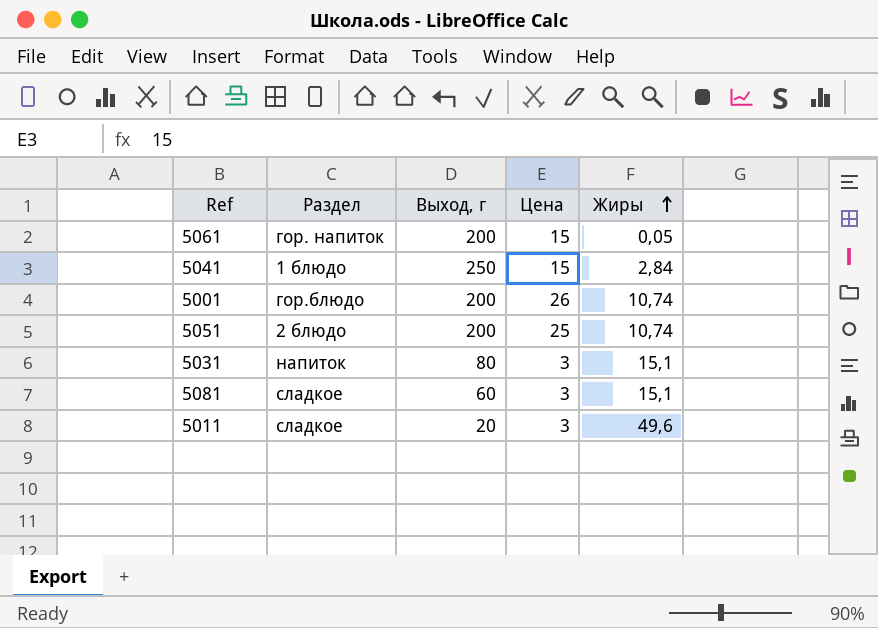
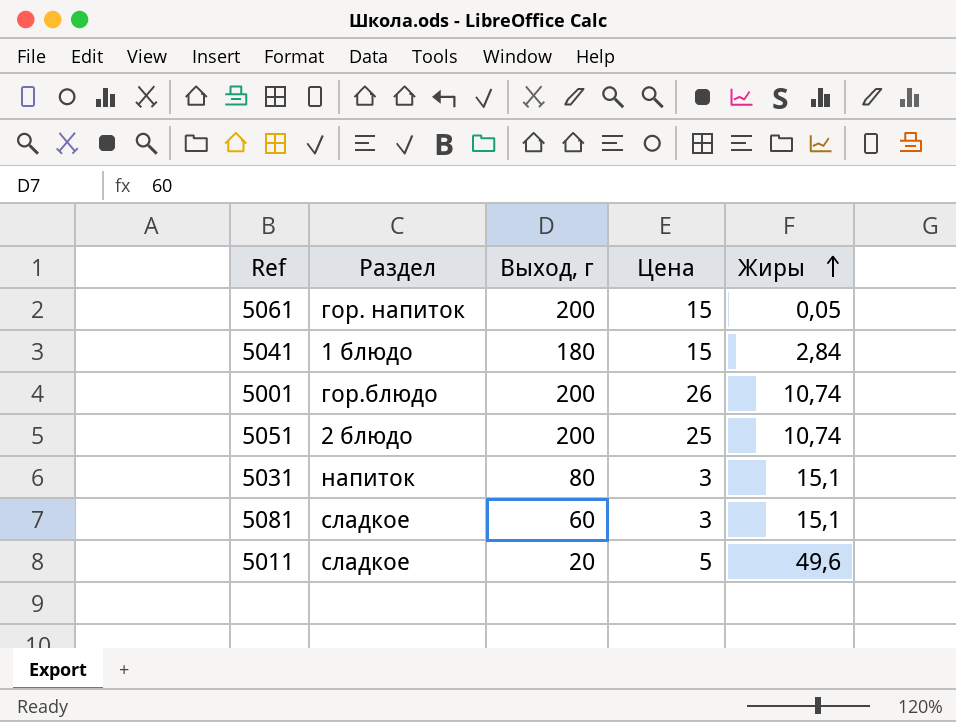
5041 | Выход, г: 250 -> 180
5011 | Цена: 3 -> 5

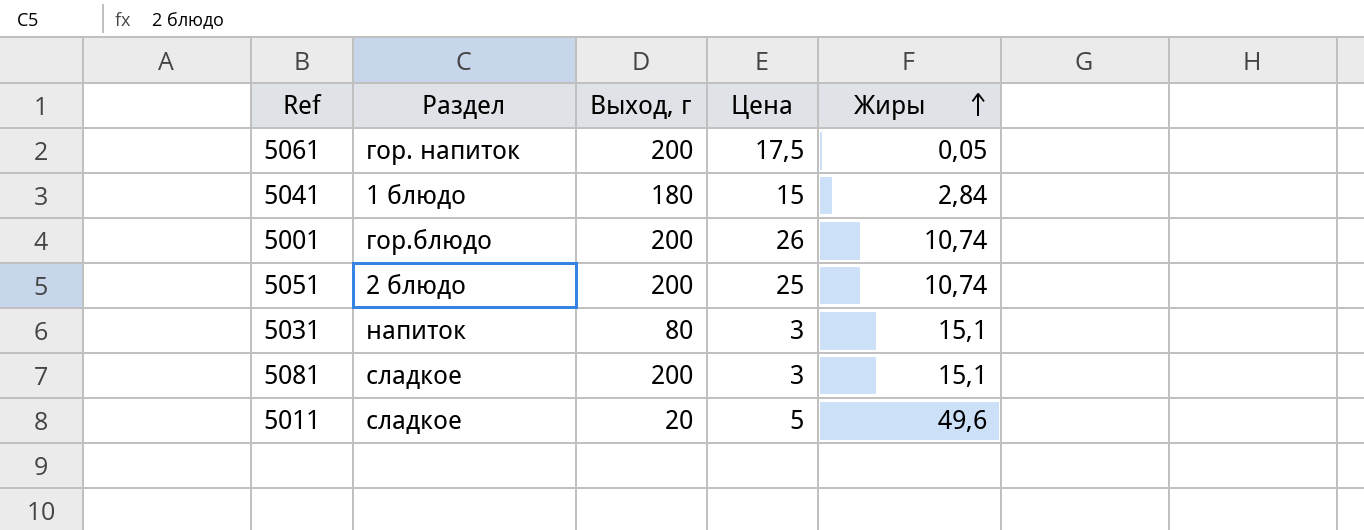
5061 | Цена: 15 -> 17,5
5081 | Выход, г: 60 -> 200

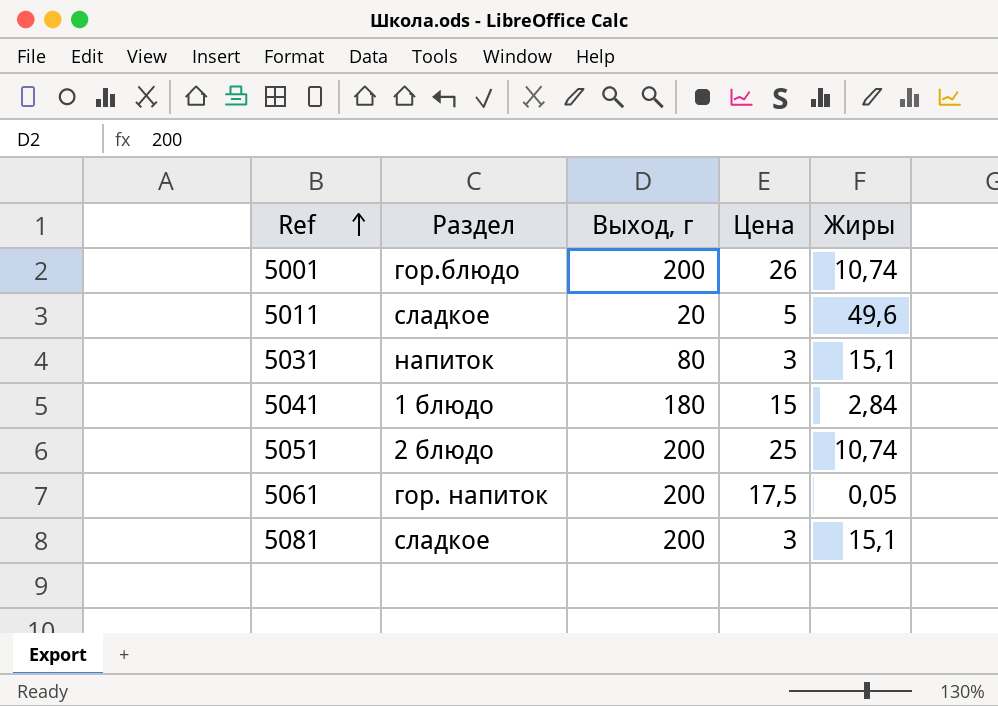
row order: Жиры ascending -> Ref ascending

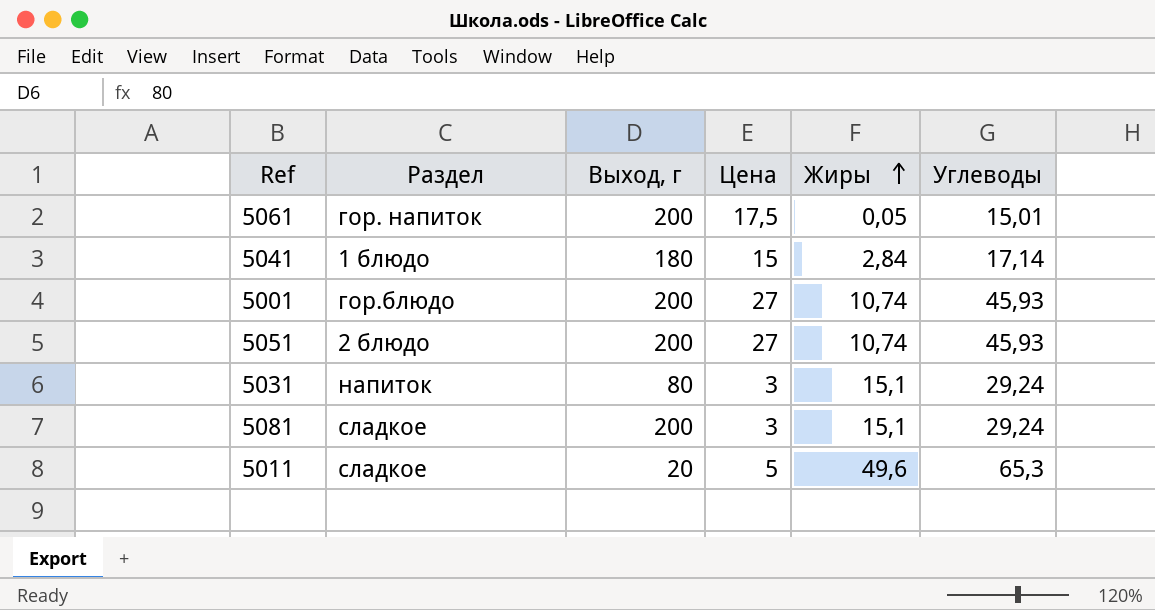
row order: Ref ascending -> Жиры ascending
column Углеводы | position: none -> 6
5001 | Цена: 26 -> 27
5051 | Цена: 25 -> 27

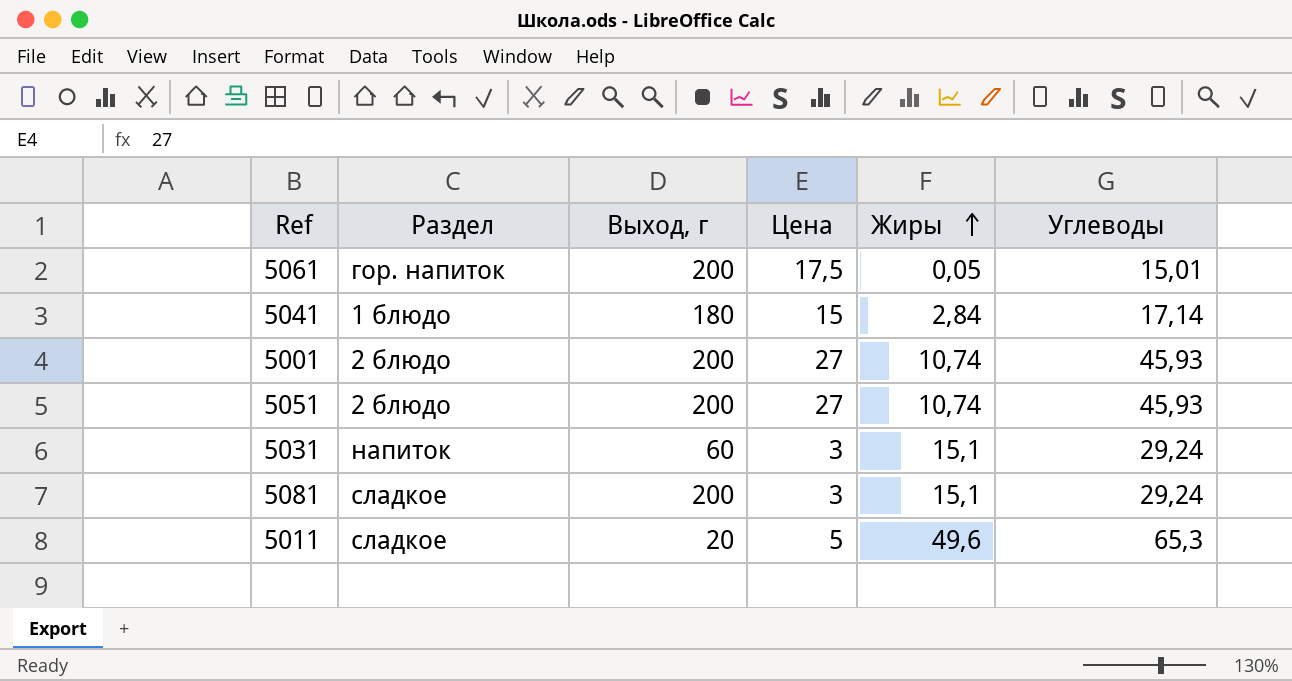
5001 | Раздел: гор.блюдо -> 2 блюдо
5031 | Выход, г: 80 -> 60

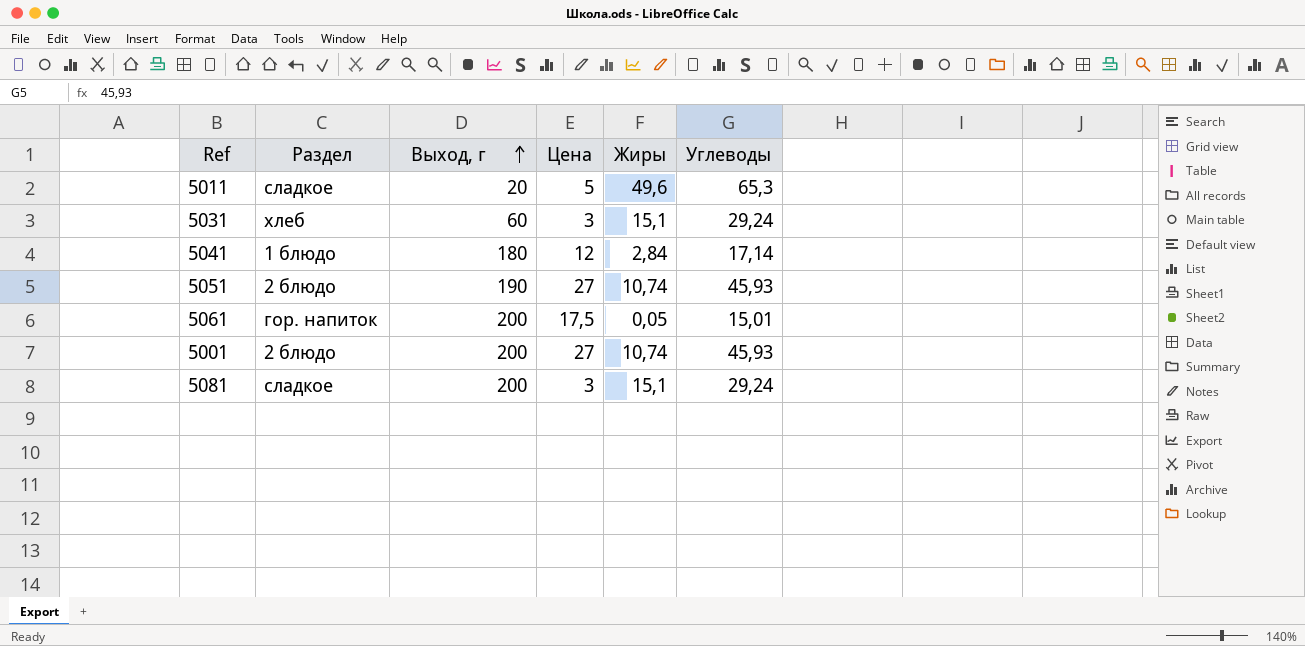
row order: Жиры ascending -> Выход, г ascending
5031 | Раздел: напиток -> хлеб
5041 | Цена: 15 -> 12
5051 | Выход, г: 200 -> 190

